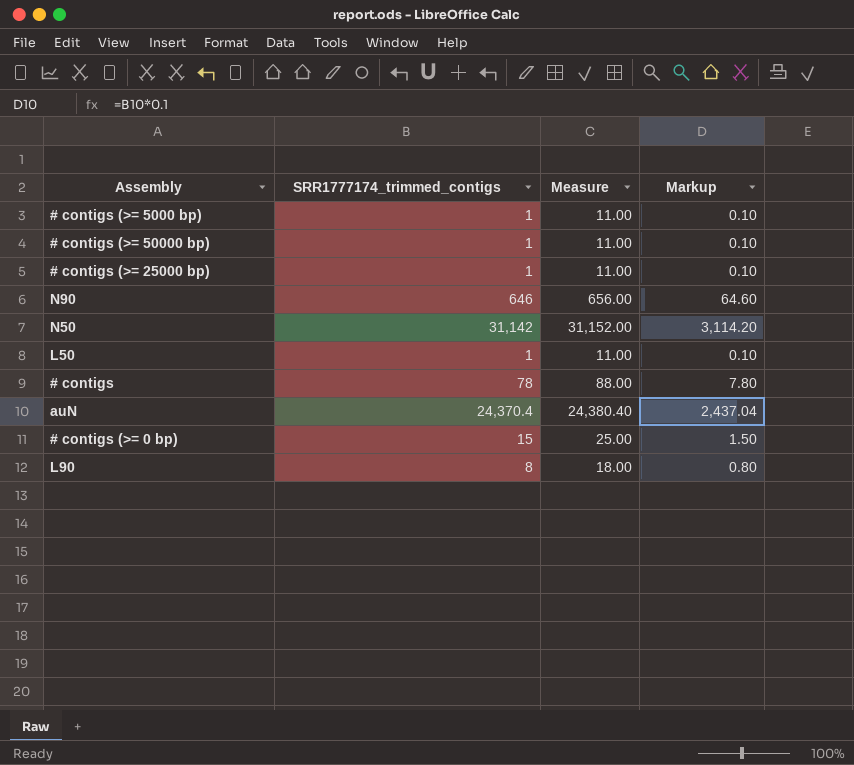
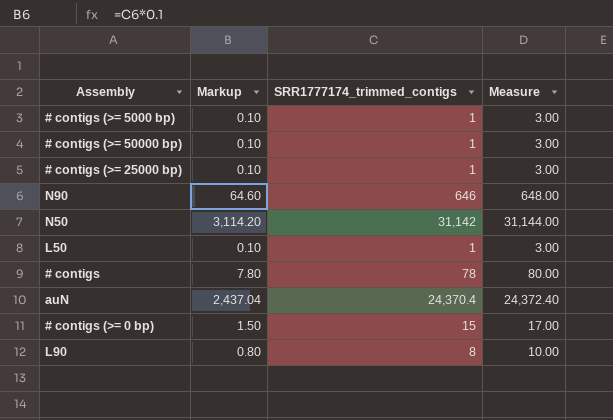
column Markup | position: 4 -> 2
column Measure | formula: [SRR1777174_trimmed_contigs] + 10 -> [SRR1777174_trimmed_contigs] + 2

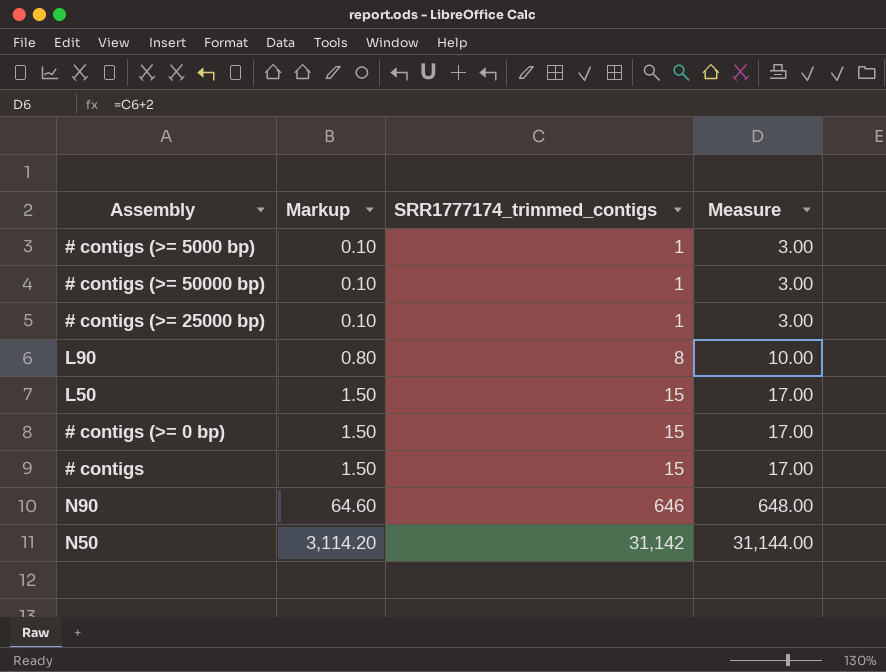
row order: none -> Markup ascending
row auN: 2,437.04 | 24,370.4 | 24,372.40 -> none
L50 | Markup: 0.10 -> 1.50
L50 | SRR1777174_trimmed_contigs: 1 -> 15
L50 | Measure: 3.00 -> 17.00
# contigs | Markup: 7.80 -> 1.50
# contigs | SRR1777174_trimmed_contigs: 78 -> 15
# contigs | Measure: 80.00 -> 17.00

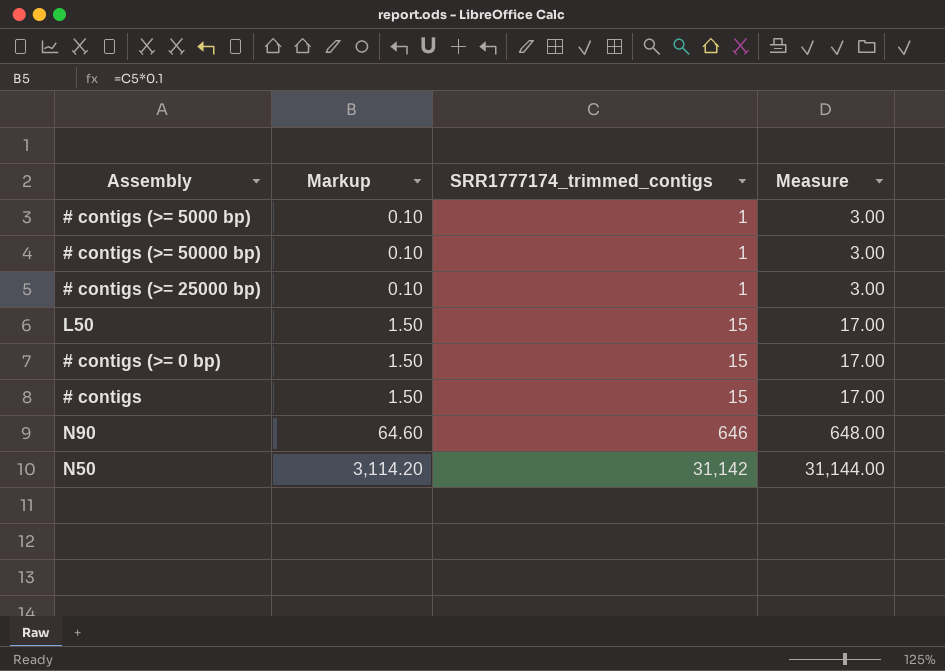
row L90: 0.80 | 8 | 10.00 -> none

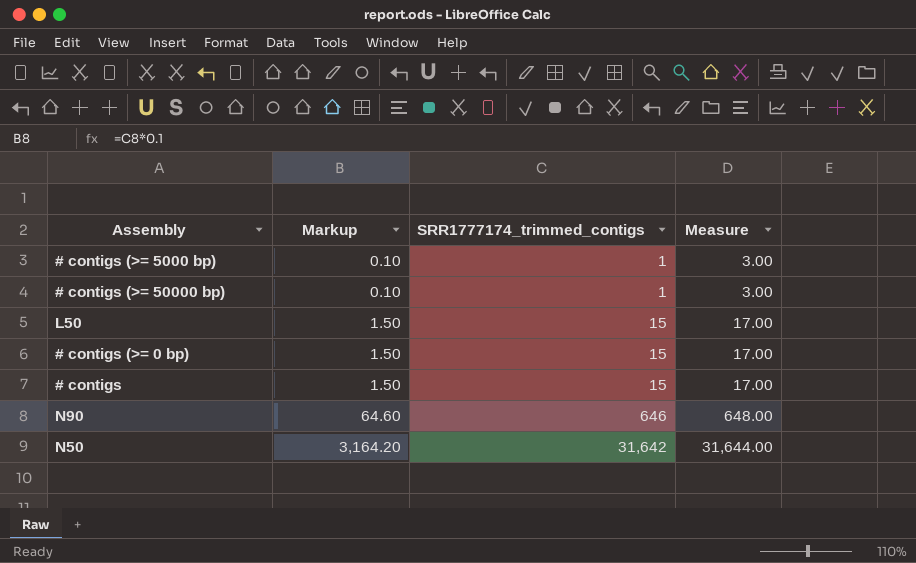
row # contigs (>= 25000 bp): 0.10 | 1 | 3.00 -> none
N50 | Markup: 3,114.20 -> 3,164.20
N50 | SRR1777174_trimmed_contigs: 31,142 -> 31,642
N50 | Measure: 31,144.00 -> 31,644.00

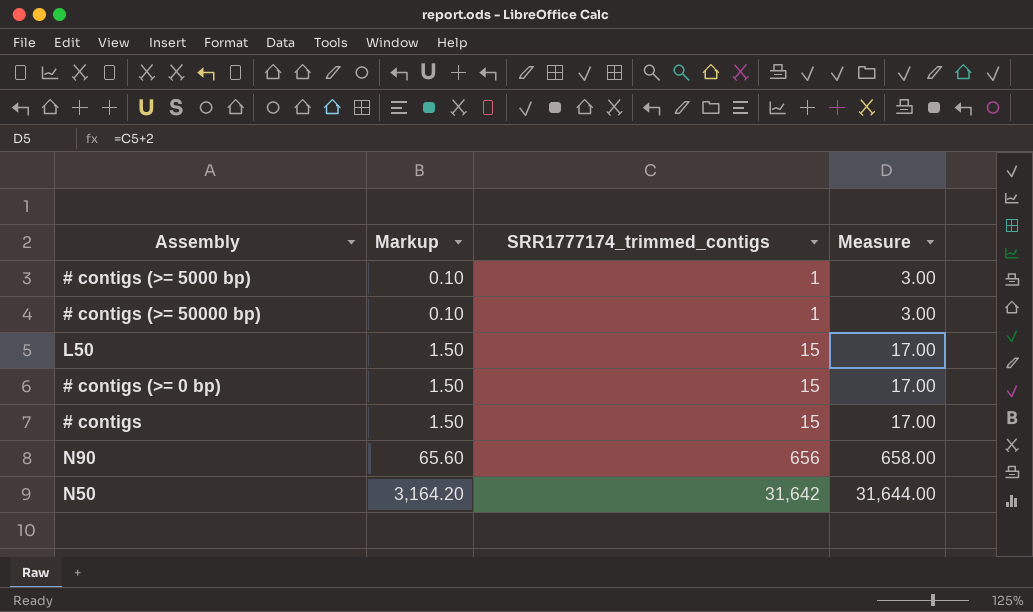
N90 | Markup: 64.60 -> 65.60
N90 | SRR1777174_trimmed_contigs: 646 -> 656
N90 | Measure: 648.00 -> 658.00

